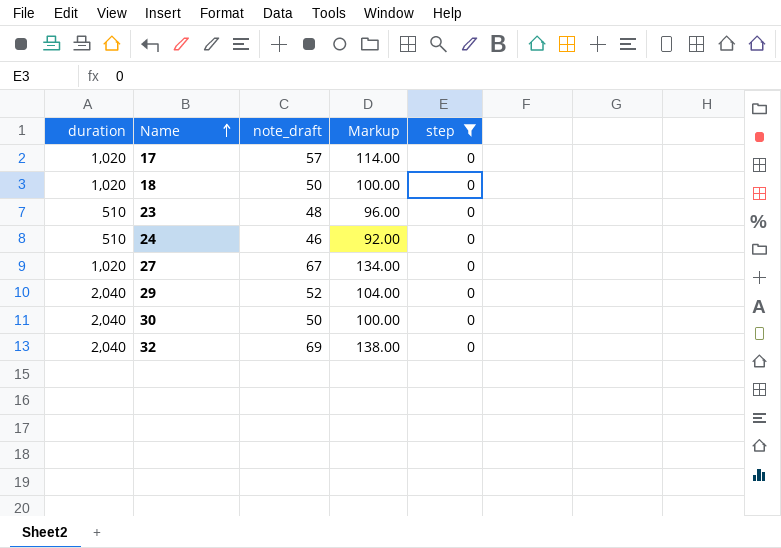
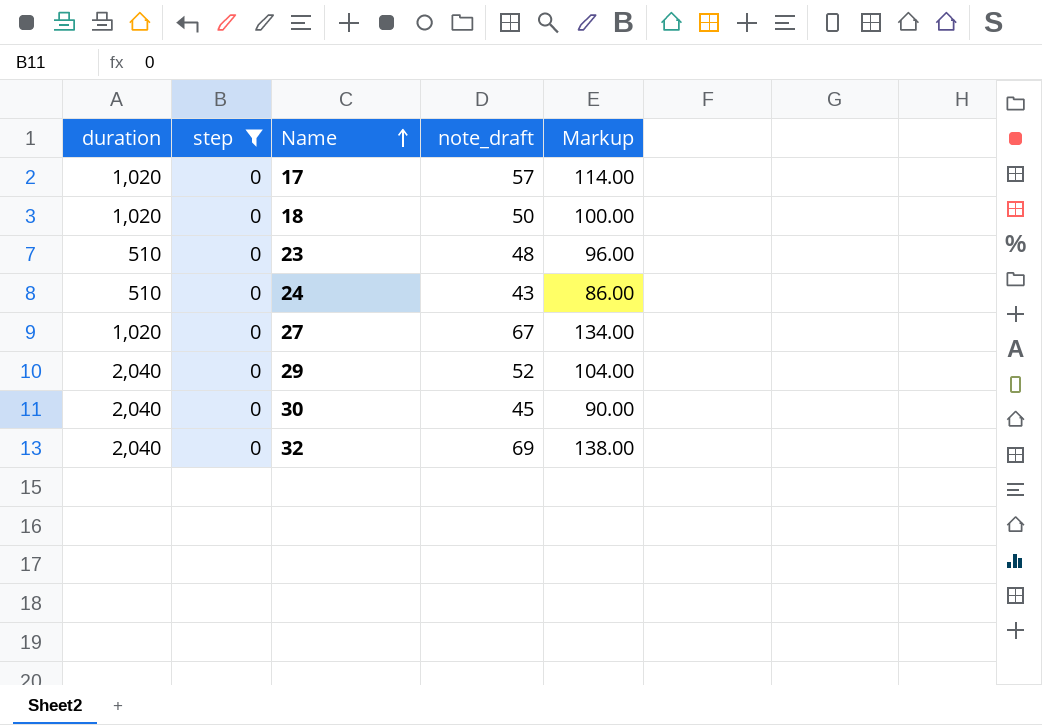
column step | position: 5 -> 2
24 | note_draft: 46 -> 43
24 | Markup: 92.00 -> 86.00
30 | note_draft: 50 -> 45
30 | Markup: 100.00 -> 90.00

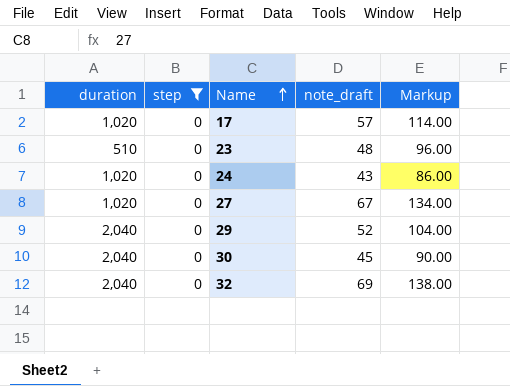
row 18: 1,020 | 0 | 50 | 100.00 -> none
24 | duration: 510 -> 1,020

